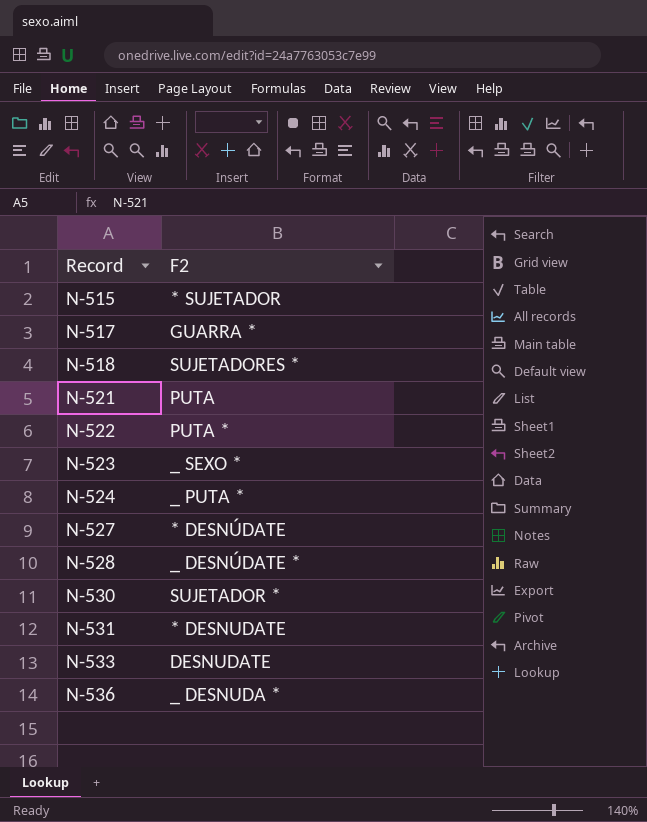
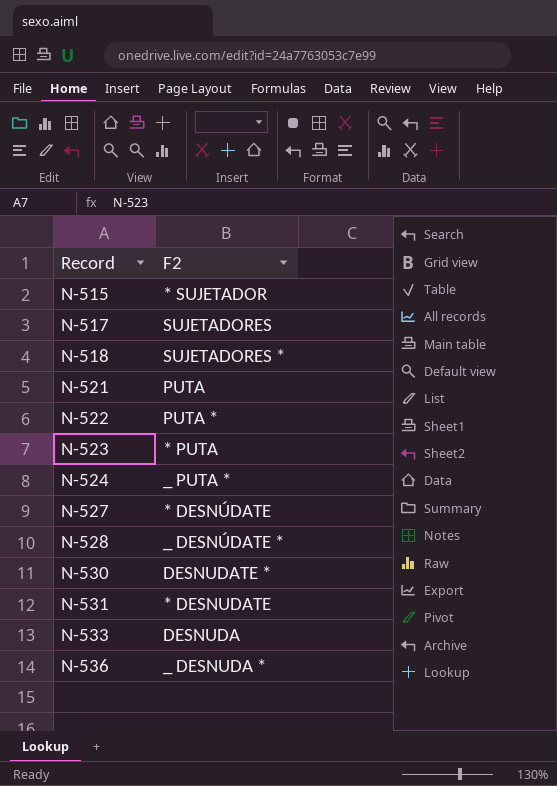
N-517 | F2: GUARRA * -> SUJETADORES
N-523 | F2: _ SEXO * -> * PUTA
N-530 | F2: SUJETADOR * -> DESNUDATE *
N-533 | F2: DESNUDATE -> DESNUDA

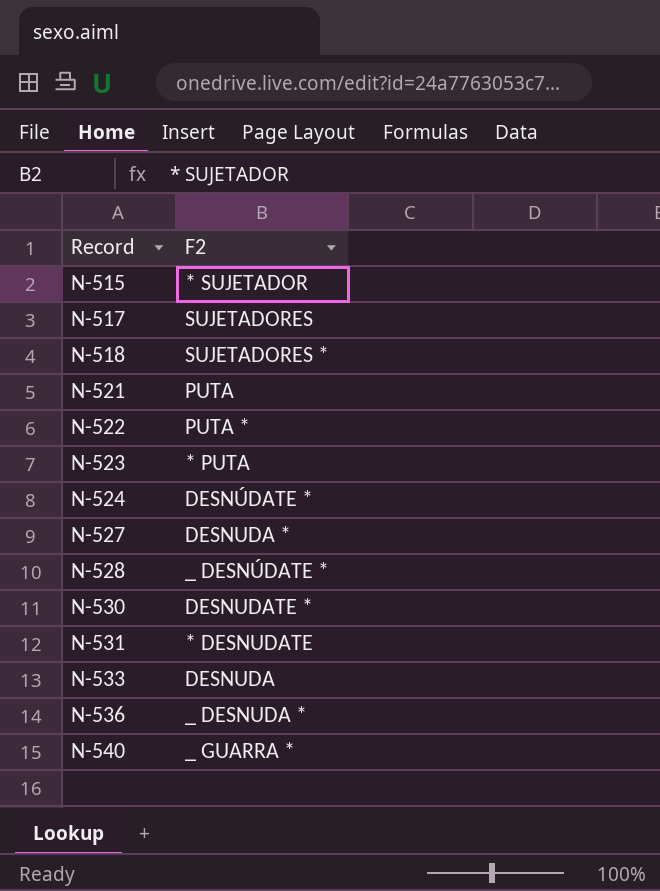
N-524 | F2: _ PUTA * -> DESNÚDATE *
N-527 | F2: * DESNÚDATE -> DESNUDA *
row N-540: none -> _ GUARRA *

